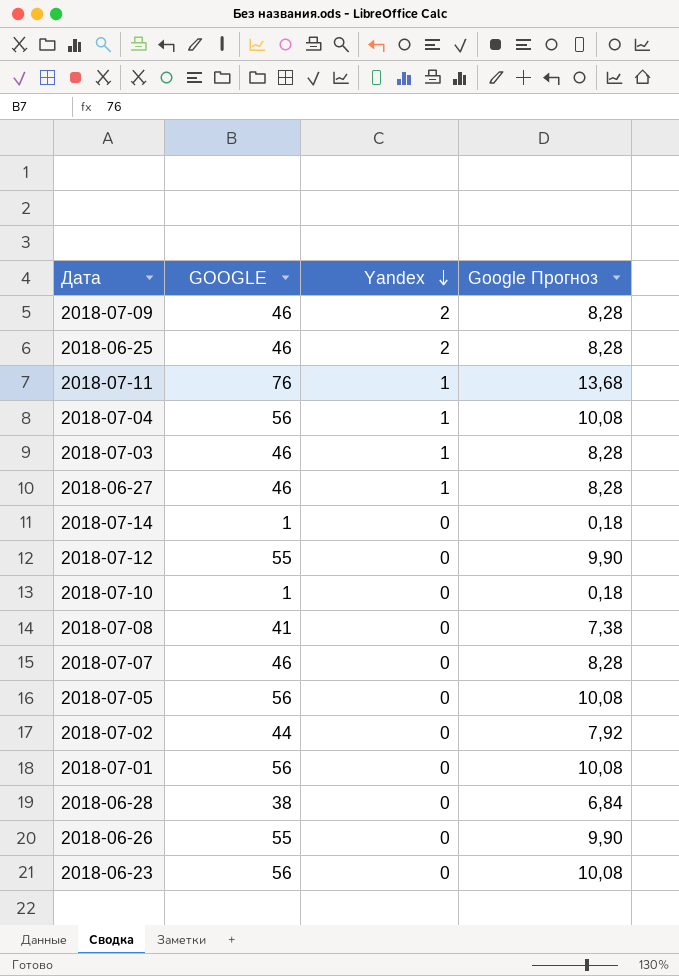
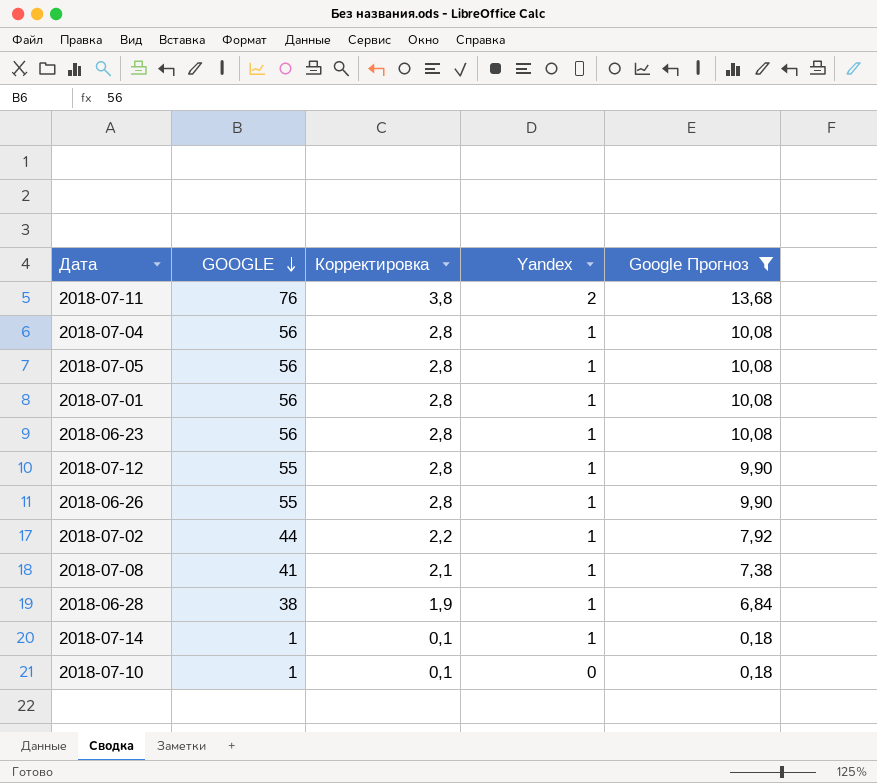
filter: none -> Google Прогноз != 8,28
row order: Yandex descending -> GOOGLE descending
column Корректировка | formula: none -> [GOOGLE] * 0,05
2018-07-11 | Yandex: 1 -> 2
2018-07-05 | Yandex: 0 -> 1
2018-07-01 | Yandex: 0 -> 1
2018-06-23 | Yandex: 0 -> 1
2018-07-12 | Yandex: 0 -> 1
2018-06-26 | Yandex: 0 -> 1
2018-07-02 | Yandex: 0 -> 1
2018-07-08 | Yandex: 0 -> 1
2018-06-28 | Yandex: 0 -> 1
2018-07-14 | Yandex: 0 -> 1

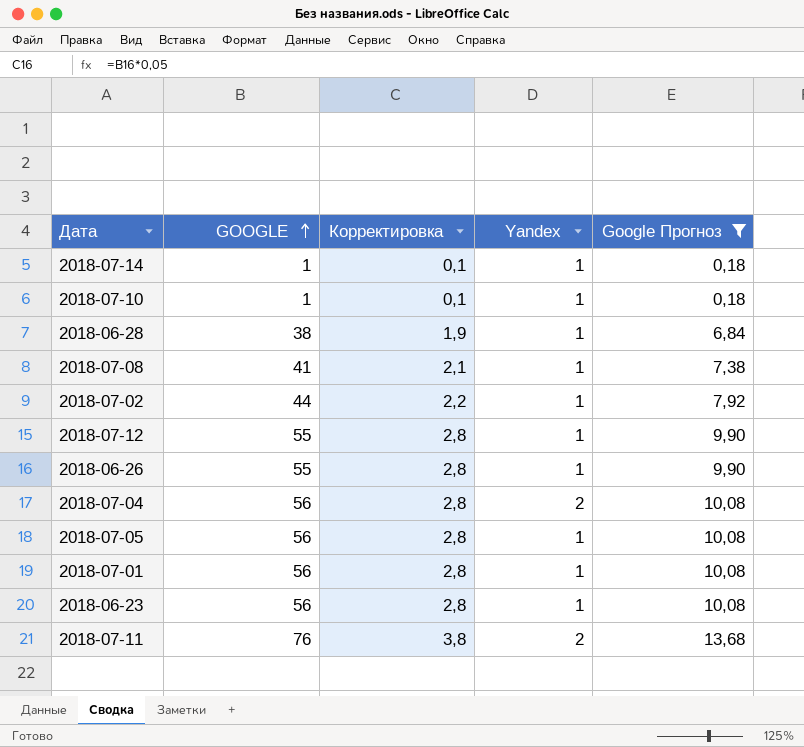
row order: GOOGLE descending -> GOOGLE ascending
2018-07-10 | Yandex: 0 -> 1
2018-07-04 | Yandex: 1 -> 2

